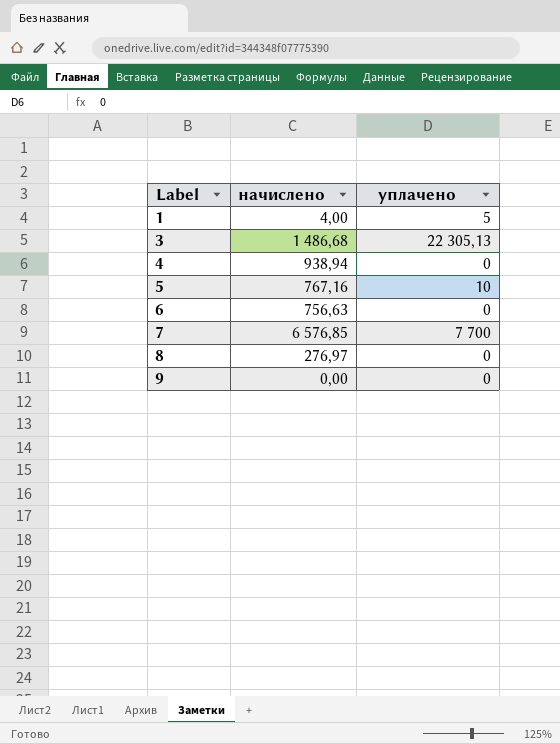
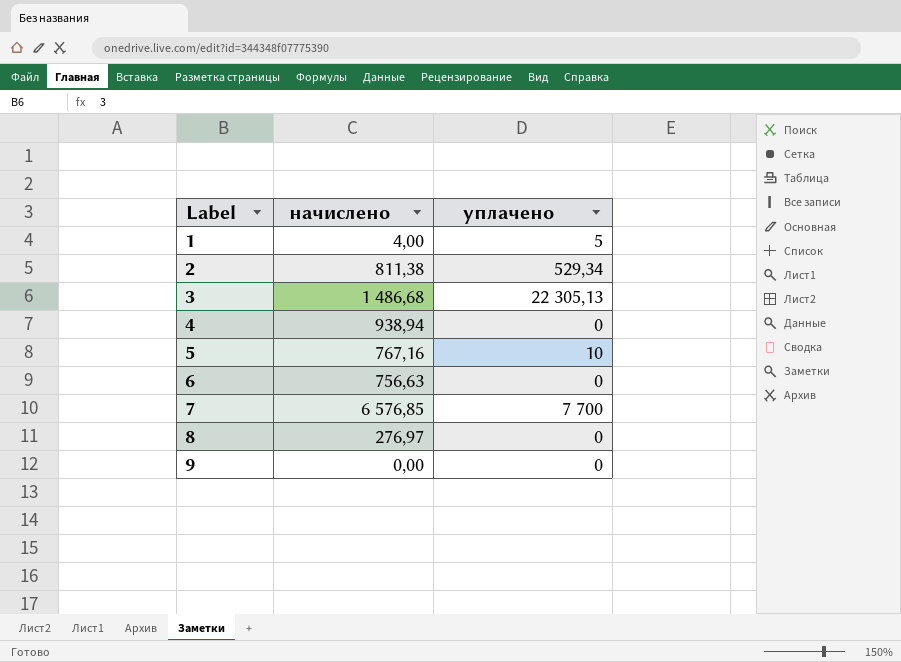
row 2: none -> 811,38 | 529,34

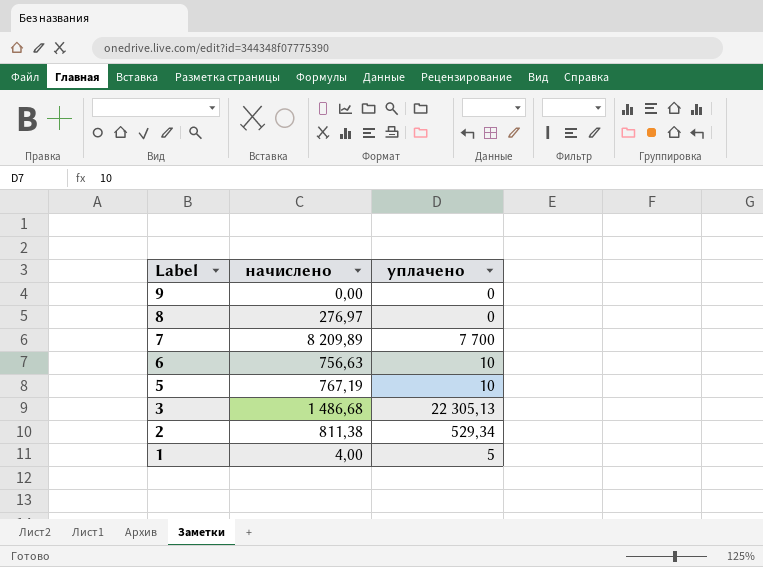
row order: Label ascending -> Label descending
row 4: 938,94 | 0 -> none
7 | начислено: 6 576,85 -> 8 209,89
6 | уплачено: 0 -> 10
5 | начислено: 767,16 -> 767,19

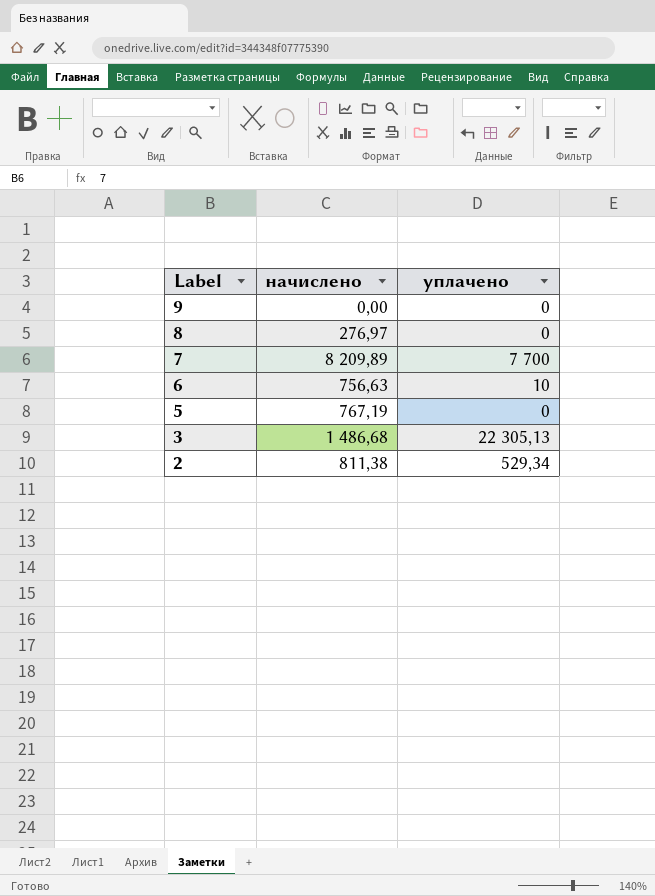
row 1: 4,00 | 5 -> none
5 | уплачено: 10 -> 0

